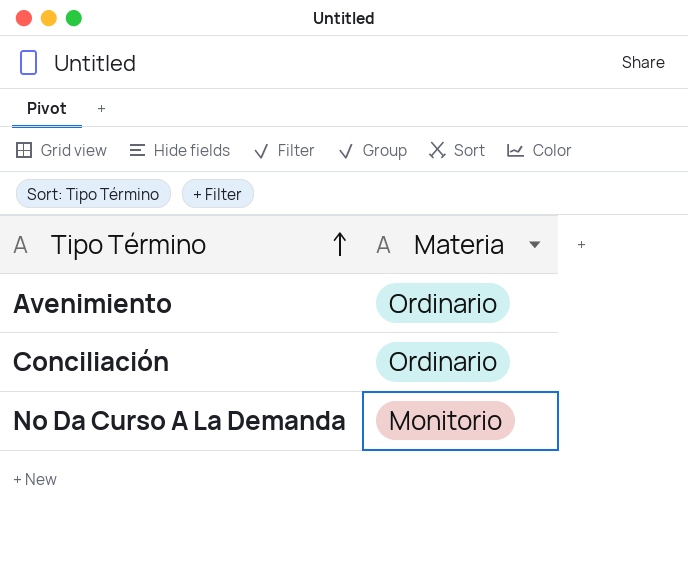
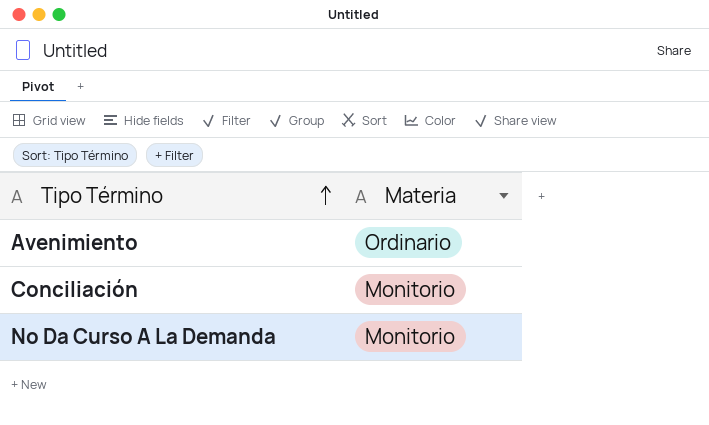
Conciliación | Materia: Ordinario -> Monitorio

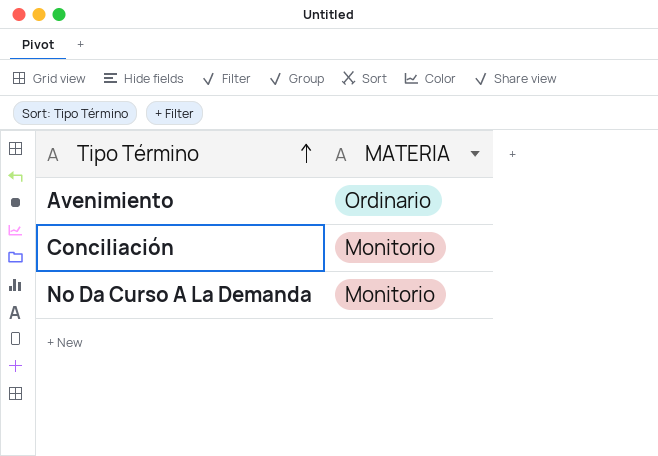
column name: Materia -> MATERIA

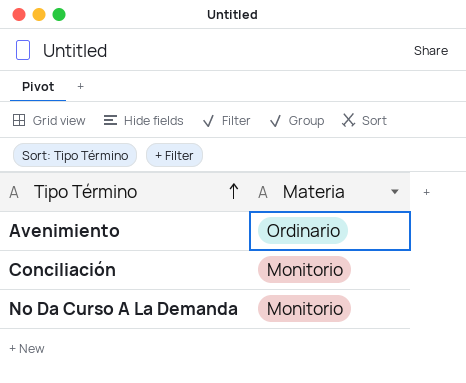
column name: MATERIA -> Materia

